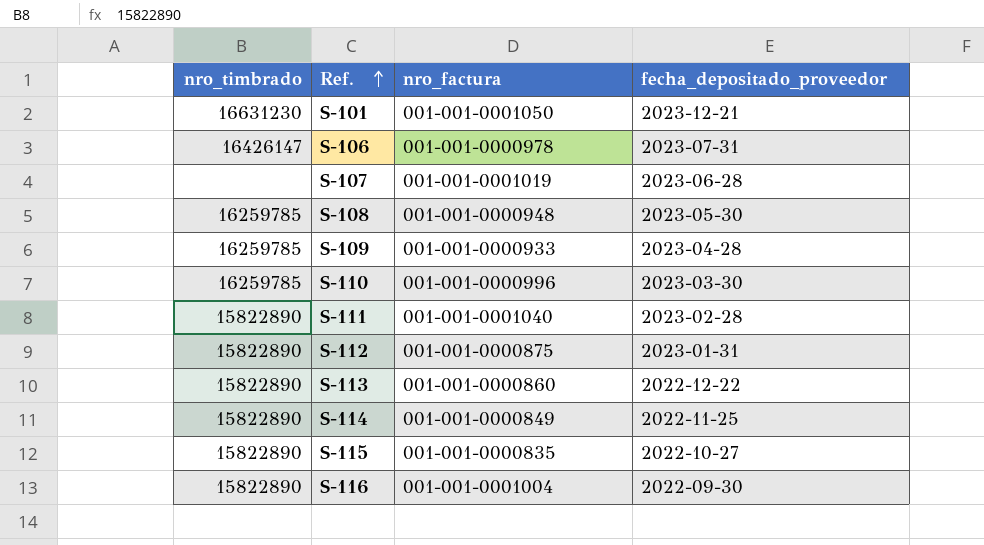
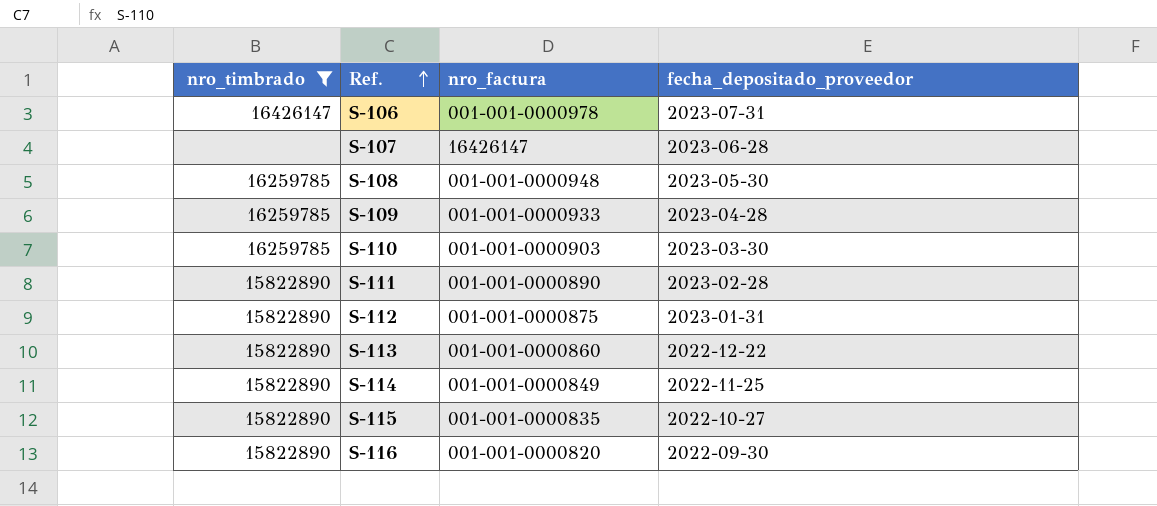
filter: none -> nro_timbrado != 16631230
S-107 | nro_factura: 001-001-0001019 -> 16426147
S-110 | nro_factura: 001-001-0000996 -> 001-001-0000903
S-111 | nro_factura: 001-001-0001040 -> 001-001-0000890
S-116 | nro_factura: 001-001-0001004 -> 001-001-0000820

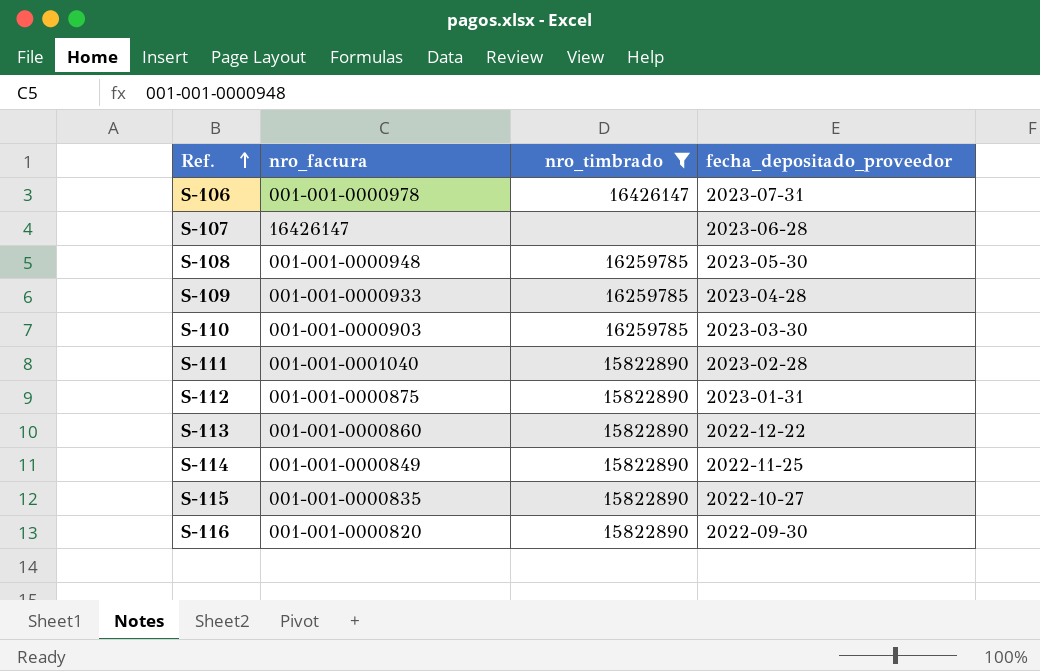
column nro_timbrado | position: 1 -> 3
S-111 | nro_factura: 001-001-0000890 -> 001-001-0001040

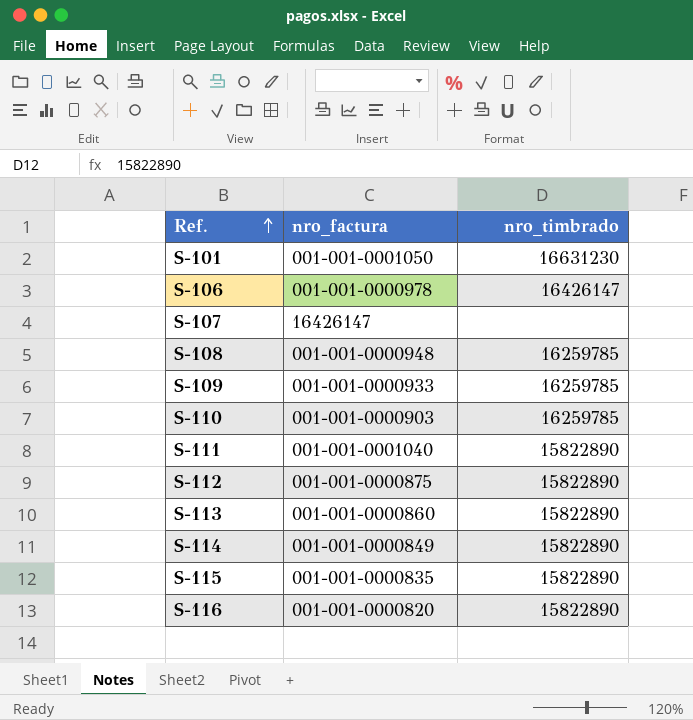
filter: nro_timbrado != 16631230 -> none
column fecha_depositado_proveedor | position: 4 -> none

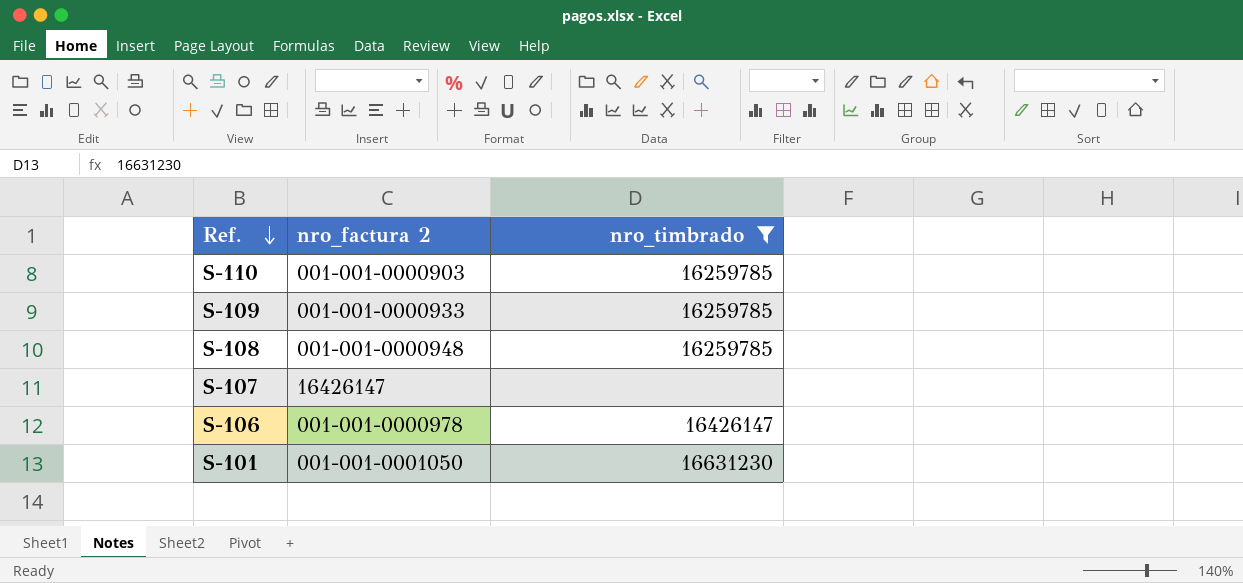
filter: none -> nro_timbrado != 15822890
row order: Ref. ascending -> Ref. descending
column name: nro_factura -> nro_factura 2

